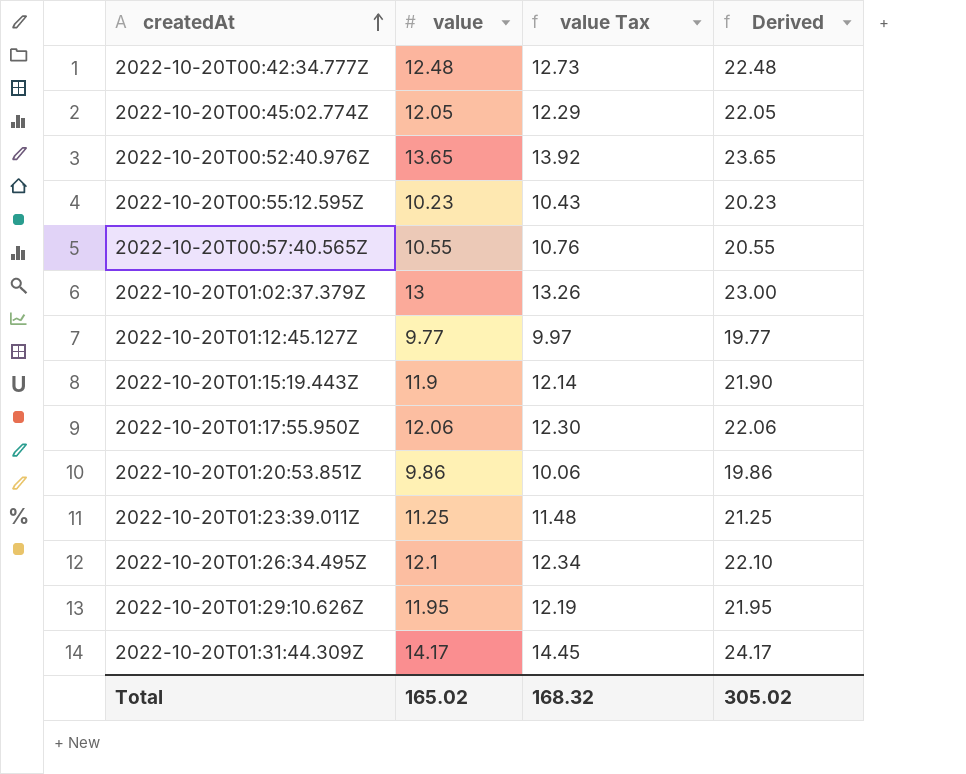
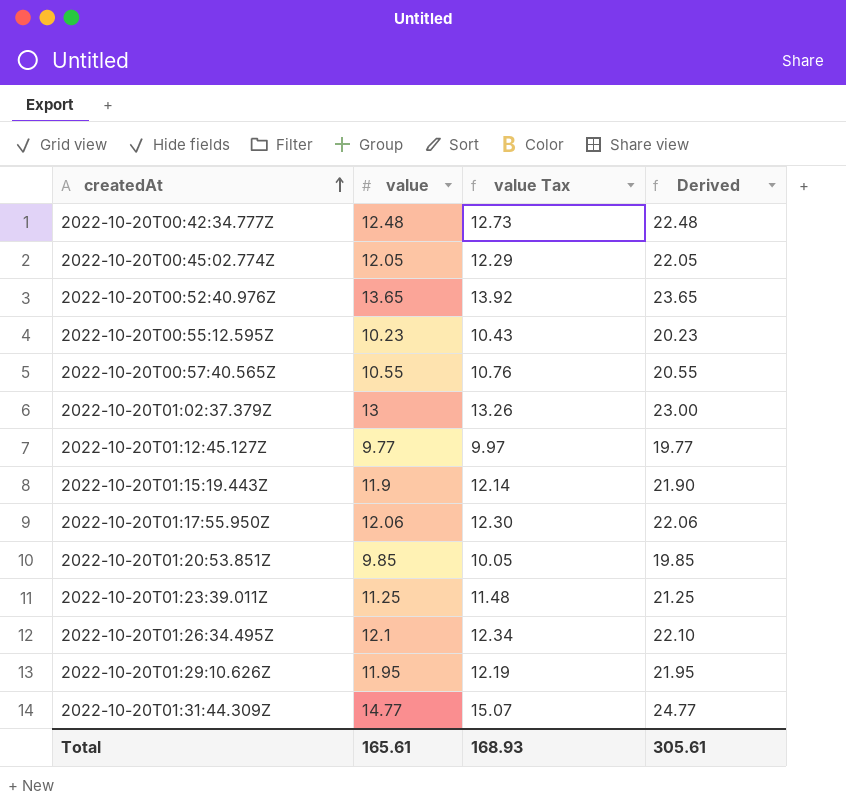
2022-10-20T01:20:53.851Z | value: 9.86 -> 9.85
2022-10-20T01:20:53.851Z | value Tax: 10.06 -> 10.05
2022-10-20T01:20:53.851Z | Derived: 19.86 -> 19.85
2022-10-20T01:31:44.309Z | value: 14.17 -> 14.77
2022-10-20T01:31:44.309Z | value Tax: 14.45 -> 15.07
2022-10-20T01:31:44.309Z | Derived: 24.17 -> 24.77
Total | value: 165.02 -> 165.61
Total | value Tax: 168.32 -> 168.93
Total | Derived: 305.02 -> 305.61

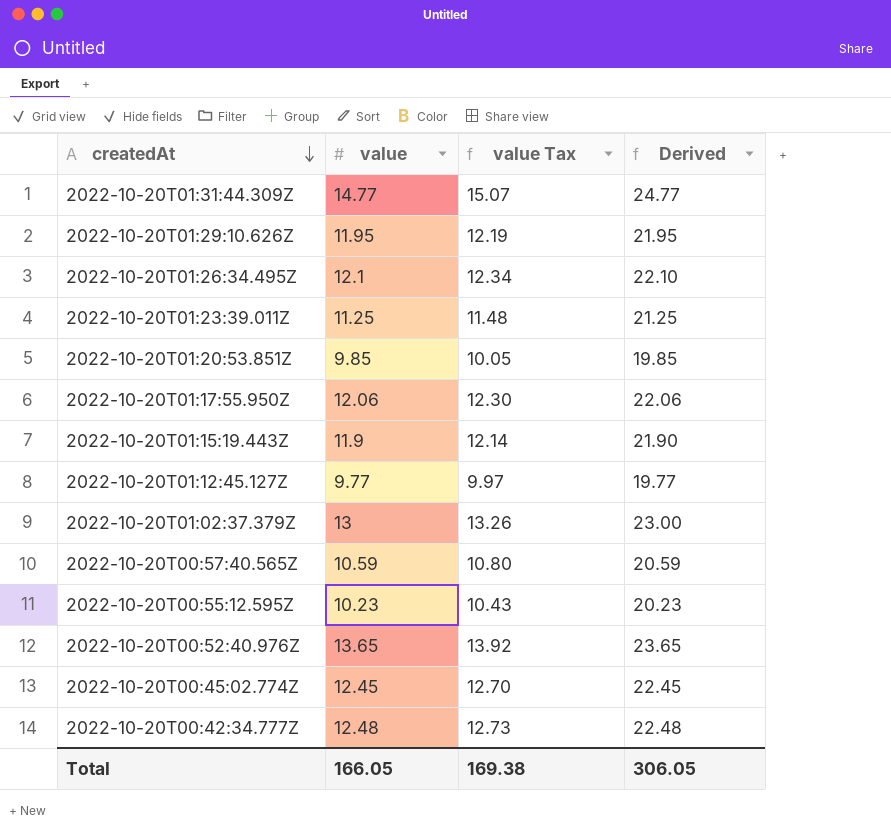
row order: createdAt ascending -> createdAt descending
2022-10-20T00:57:40.565Z | value: 10.55 -> 10.59
2022-10-20T00:57:40.565Z | value Tax: 10.76 -> 10.80
2022-10-20T00:57:40.565Z | Derived: 20.55 -> 20.59
2022-10-20T00:45:02.774Z | value: 12.05 -> 12.45
2022-10-20T00:45:02.774Z | value Tax: 12.29 -> 12.70
2022-10-20T00:45:02.774Z | Derived: 22.05 -> 22.45
Total | value: 165.61 -> 166.05
Total | value Tax: 168.93 -> 169.38
Total | Derived: 305.61 -> 306.05

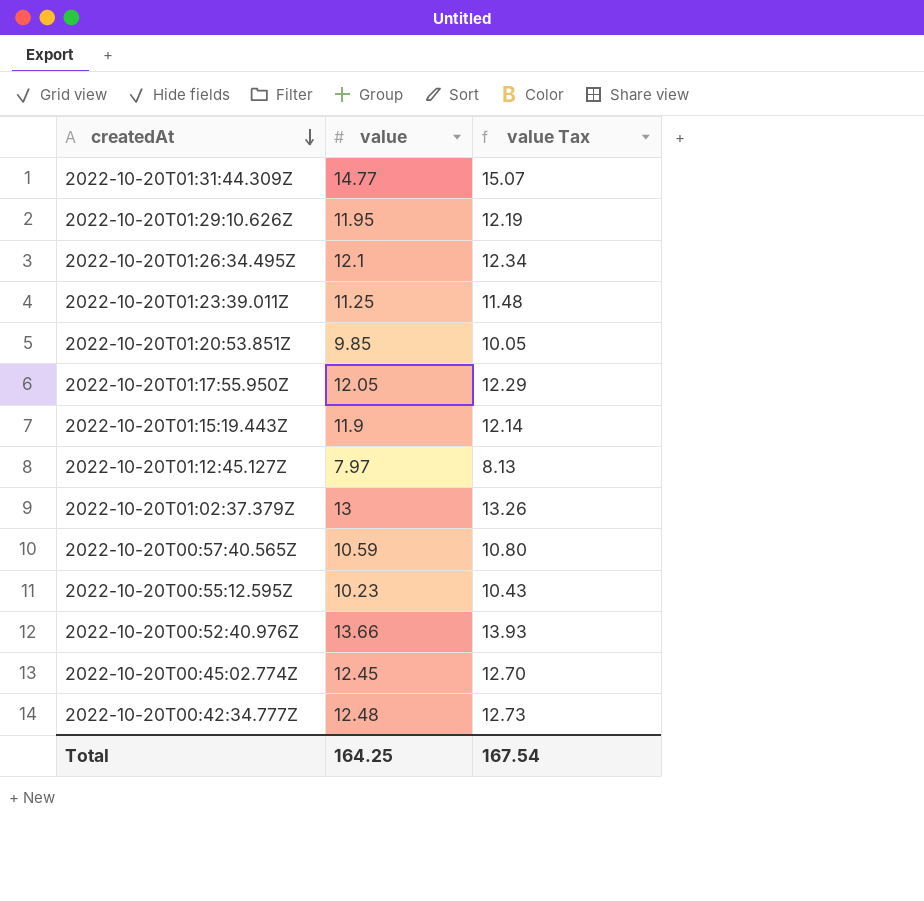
column Derived | formula: [value] + 10 -> none
2022-10-20T01:17:55.950Z | value: 12.06 -> 12.05
2022-10-20T01:17:55.950Z | value Tax: 12.30 -> 12.29
2022-10-20T01:12:45.127Z | value: 9.77 -> 7.97
2022-10-20T01:12:45.127Z | value Tax: 9.97 -> 8.13
2022-10-20T00:52:40.976Z | value: 13.65 -> 13.66
2022-10-20T00:52:40.976Z | value Tax: 13.92 -> 13.93
Total | value: 166.05 -> 164.25
Total | value Tax: 169.38 -> 167.54

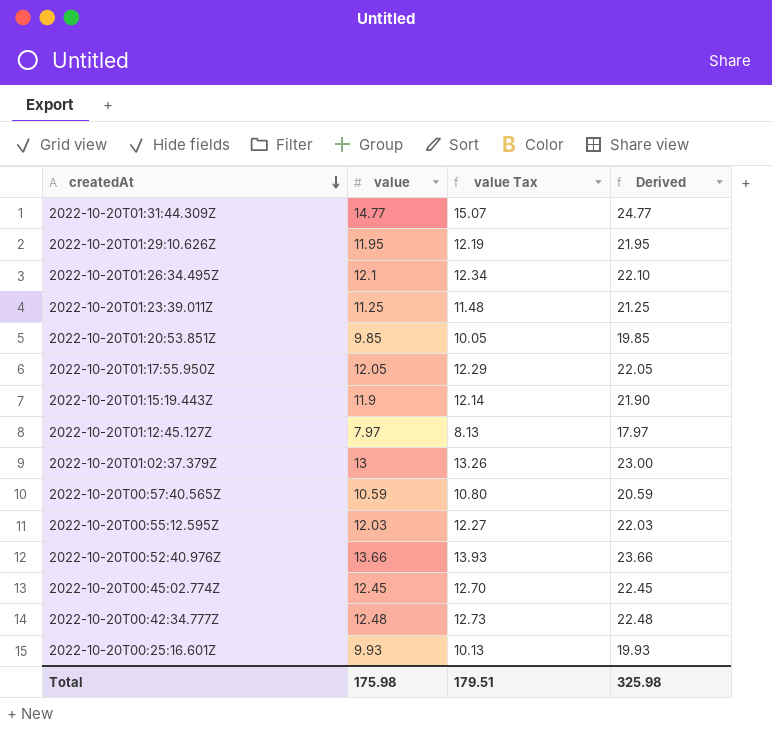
column Derived | formula: none -> [value] + 10
2022-10-20T00:55:12.595Z | value: 10.23 -> 12.03
2022-10-20T00:55:12.595Z | value Tax: 10.43 -> 12.27
row 2022-10-20T00:25:16.601Z: none -> 9.93 | 10.13 | 19.93
Total | value: 164.25 -> 175.98
Total | value Tax: 167.54 -> 179.51

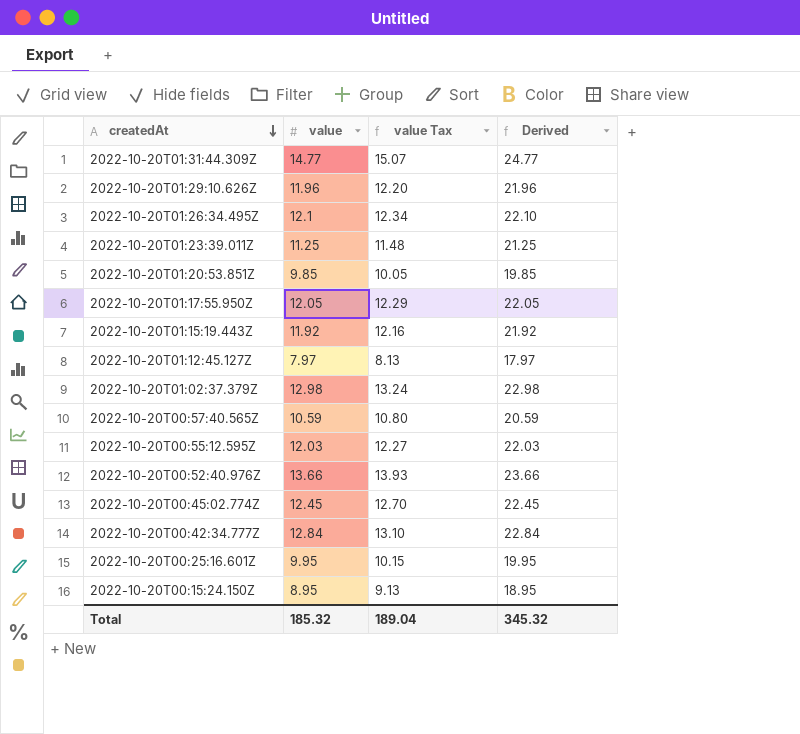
2022-10-20T01:29:10.626Z | value: 11.95 -> 11.96
2022-10-20T01:29:10.626Z | value Tax: 12.19 -> 12.20
2022-10-20T01:29:10.626Z | Derived: 21.95 -> 21.96
2022-10-20T01:15:19.443Z | value: 11.9 -> 11.92
2022-10-20T01:15:19.443Z | value Tax: 12.14 -> 12.16
2022-10-20T01:15:19.443Z | Derived: 21.90 -> 21.92
2022-10-20T01:02:37.379Z | value: 13 -> 12.98
2022-10-20T01:02:37.379Z | value Tax: 13.26 -> 13.24
2022-10-20T01:02:37.379Z | Derived: 23.00 -> 22.98
2022-10-20T00:42:34.777Z | value: 12.48 -> 12.84
2022-10-20T00:42:34.777Z | value Tax: 12.73 -> 13.10
2022-10-20T00:42:34.777Z | Derived: 22.48 -> 22.84
2022-10-20T00:25:16.601Z | value: 9.93 -> 9.95
2022-10-20T00:25:16.601Z | value Tax: 10.13 -> 10.15
2022-10-20T00:25:16.601Z | Derived: 19.93 -> 19.95
row 2022-10-20T00:15:24.150Z: none -> 8.95 | 9.13 | 18.95
Total | value: 175.98 -> 185.32
Total | value Tax: 179.51 -> 189.04
Total | Derived: 325.98 -> 345.32

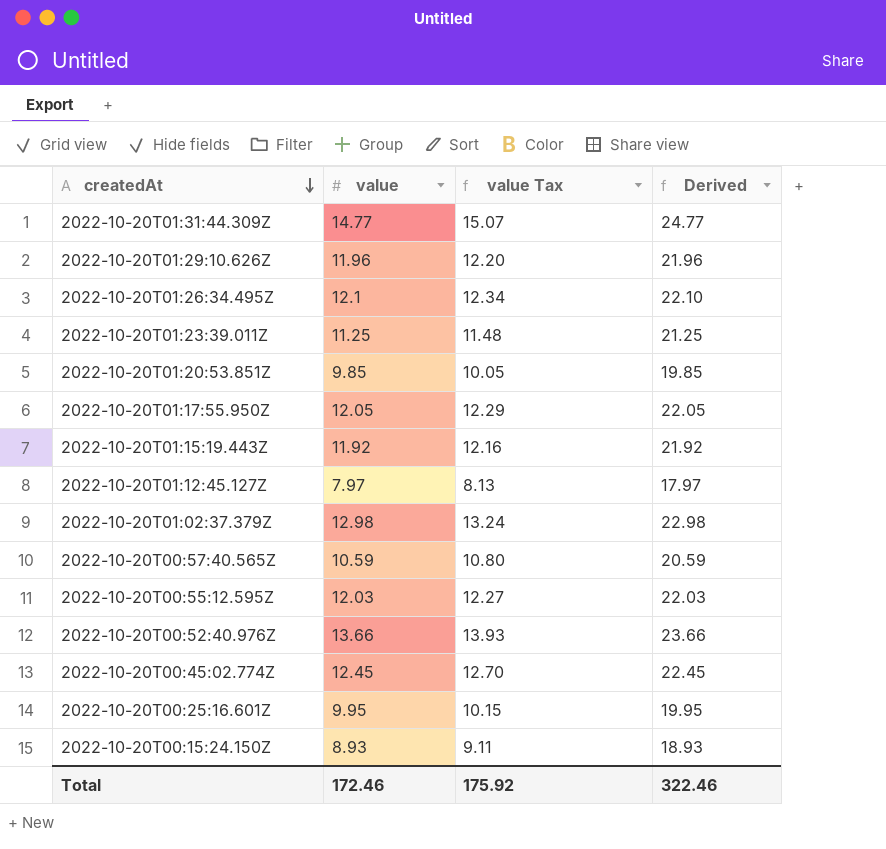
row 2022-10-20T00:42:34.777Z: 12.84 | 13.10 | 22.84 -> none
2022-10-20T00:15:24.150Z | value: 8.95 -> 8.93
2022-10-20T00:15:24.150Z | value Tax: 9.13 -> 9.11
2022-10-20T00:15:24.150Z | Derived: 18.95 -> 18.93
Total | value: 185.32 -> 172.46
Total | value Tax: 189.04 -> 175.92
Total | Derived: 345.32 -> 322.46

